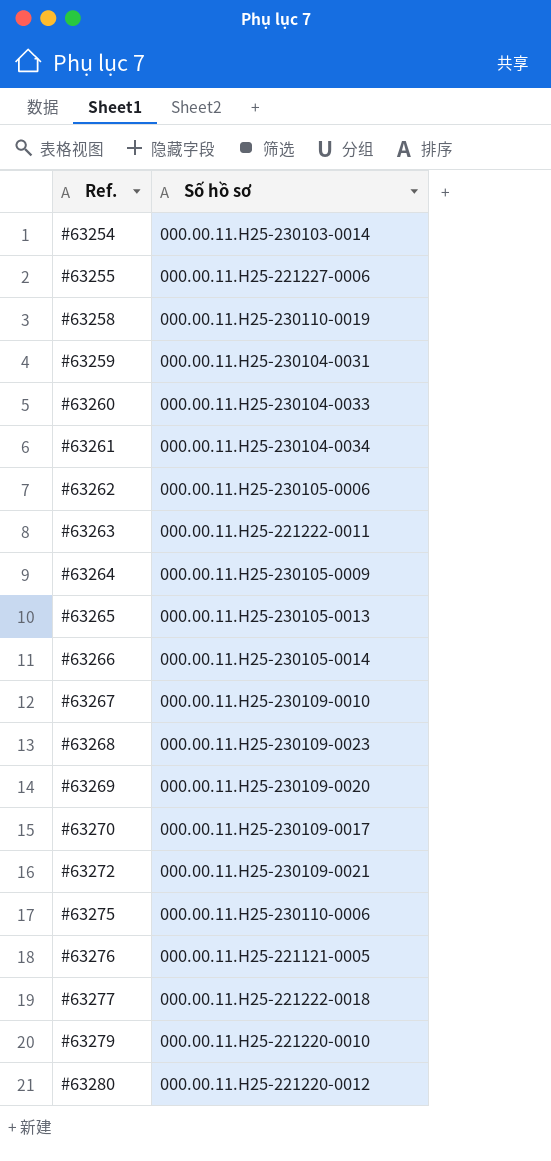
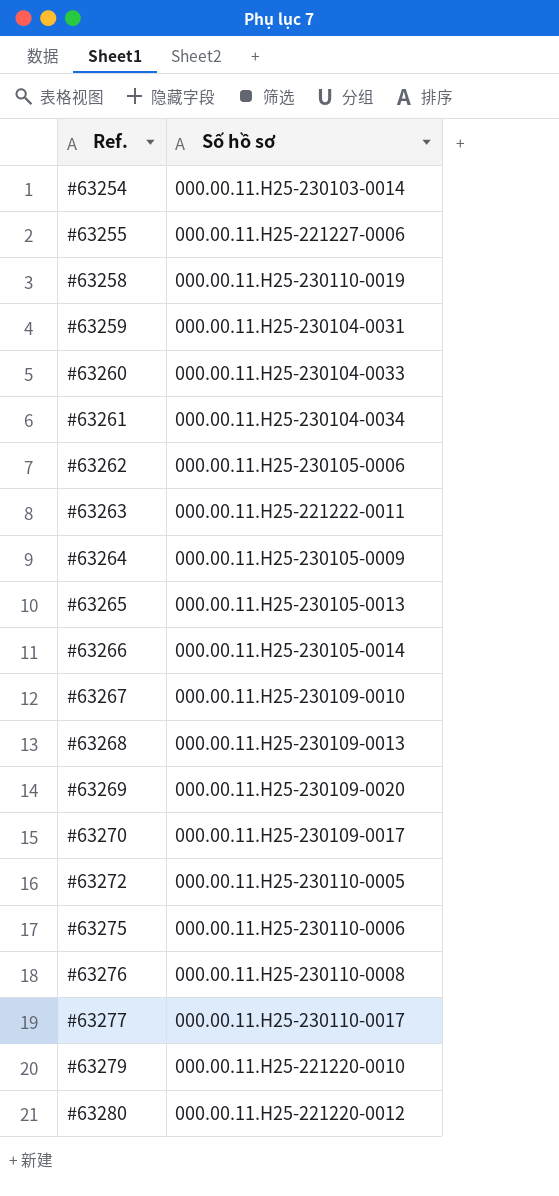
#63268 | Số hồ sơ: 000.00.11.H25-230109-0023 -> 000.00.11.H25-230109-0013
#63272 | Số hồ sơ: 000.00.11.H25-230109-0021 -> 000.00.11.H25-230110-0005
#63276 | Số hồ sơ: 000.00.11.H25-221121-0005 -> 000.00.11.H25-230110-0008
#63277 | Số hồ sơ: 000.00.11.H25-221222-0018 -> 000.00.11.H25-230110-0017

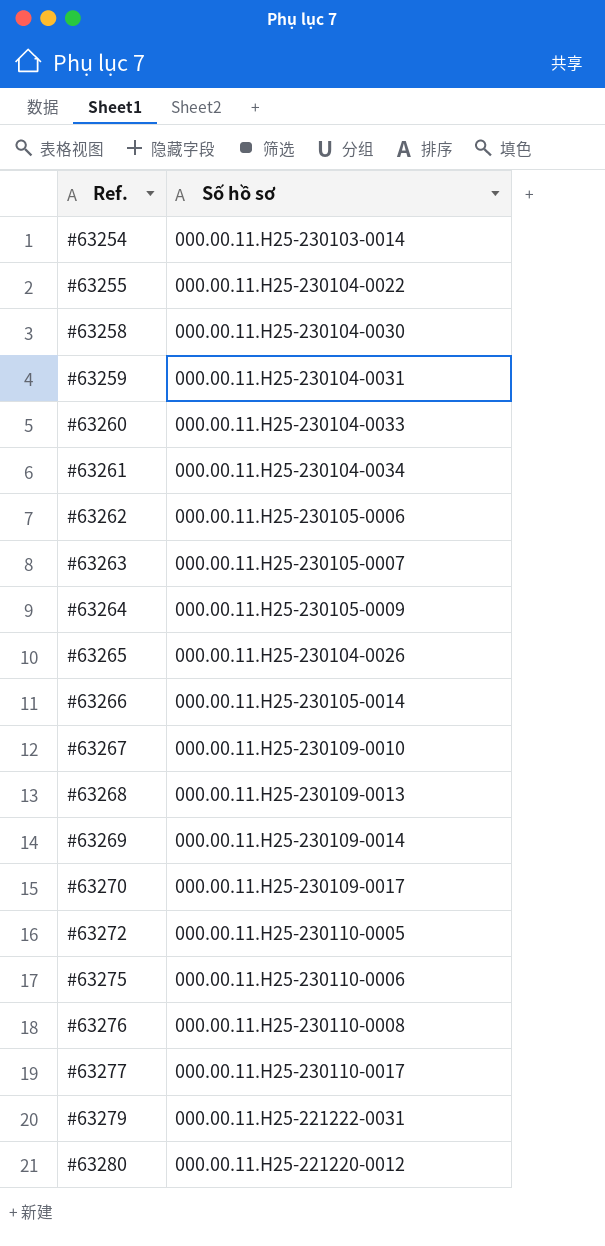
#63255 | Số hồ sơ: 000.00.11.H25-221227-0006 -> 000.00.11.H25-230104-0022
#63258 | Số hồ sơ: 000.00.11.H25-230110-0019 -> 000.00.11.H25-230104-0030
#63263 | Số hồ sơ: 000.00.11.H25-221222-0011 -> 000.00.11.H25-230105-0007
#63265 | Số hồ sơ: 000.00.11.H25-230105-0013 -> 000.00.11.H25-230104-0026
#63269 | Số hồ sơ: 000.00.11.H25-230109-0020 -> 000.00.11.H25-230109-0014
#63279 | Số hồ sơ: 000.00.11.H25-221220-0010 -> 000.00.11.H25-221222-0031

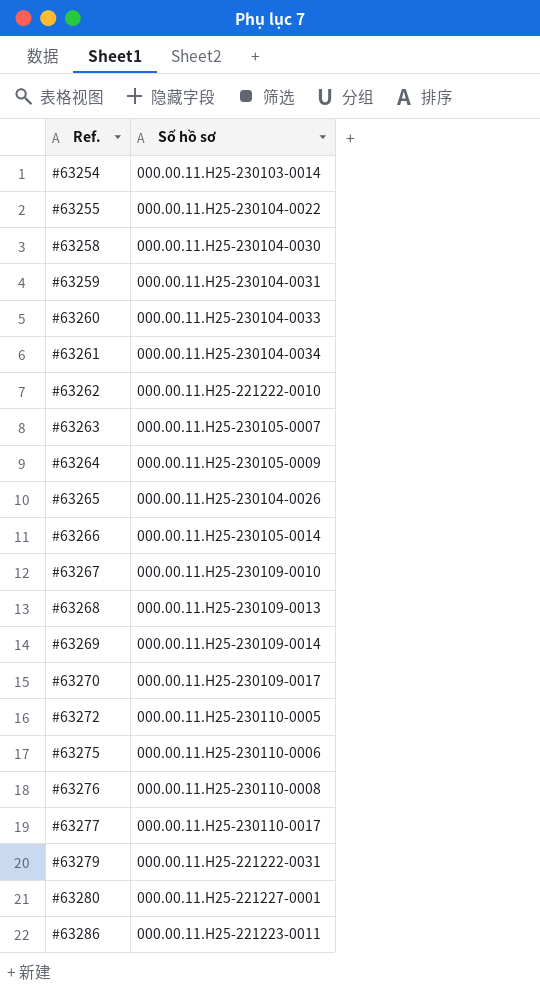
#63262 | Số hồ sơ: 000.00.11.H25-230105-0006 -> 000.00.11.H25-221222-0010
#63280 | Số hồ sơ: 000.00.11.H25-221220-0012 -> 000.00.11.H25-221227-0001
row #63286: none -> 000.00.11.H25-221223-0011

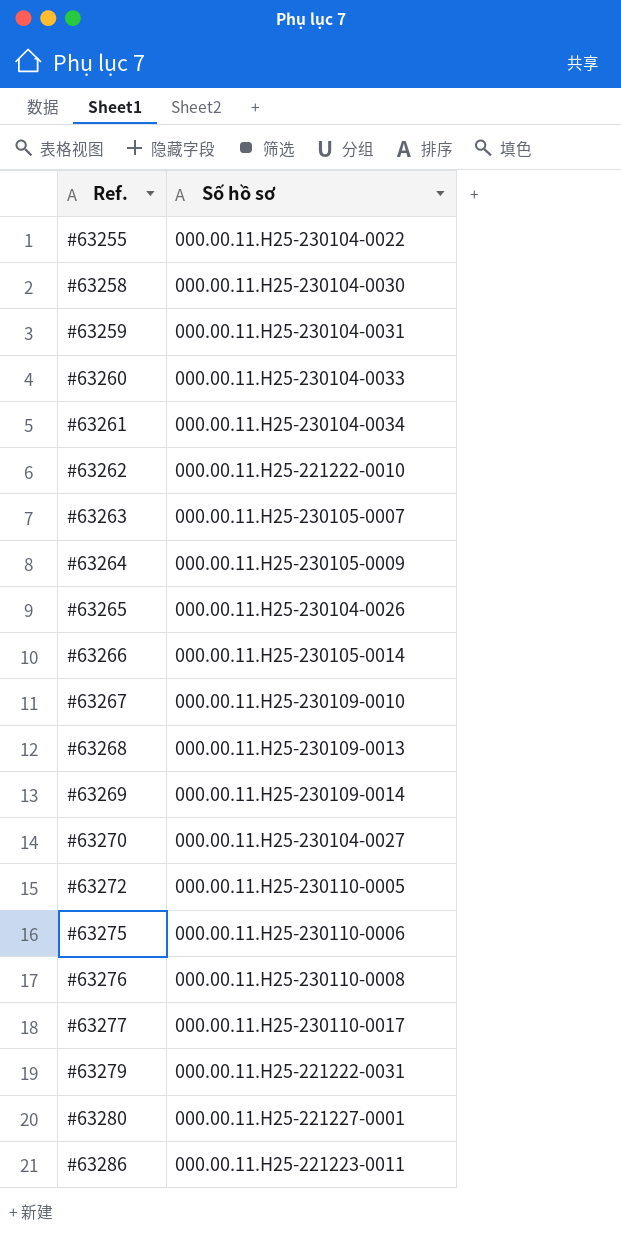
row #63254: 000.00.11.H25-230103-0014 -> none
#63270 | Số hồ sơ: 000.00.11.H25-230109-0017 -> 000.00.11.H25-230104-0027

